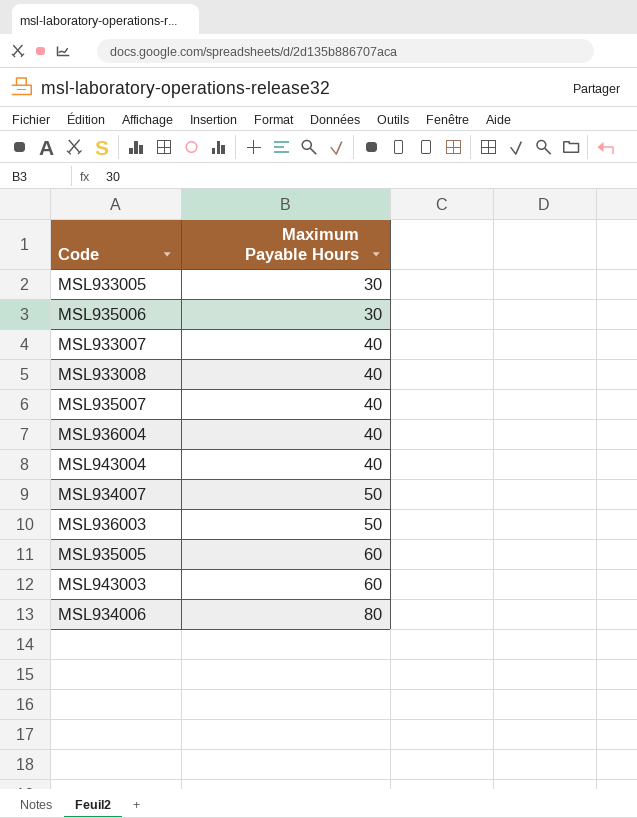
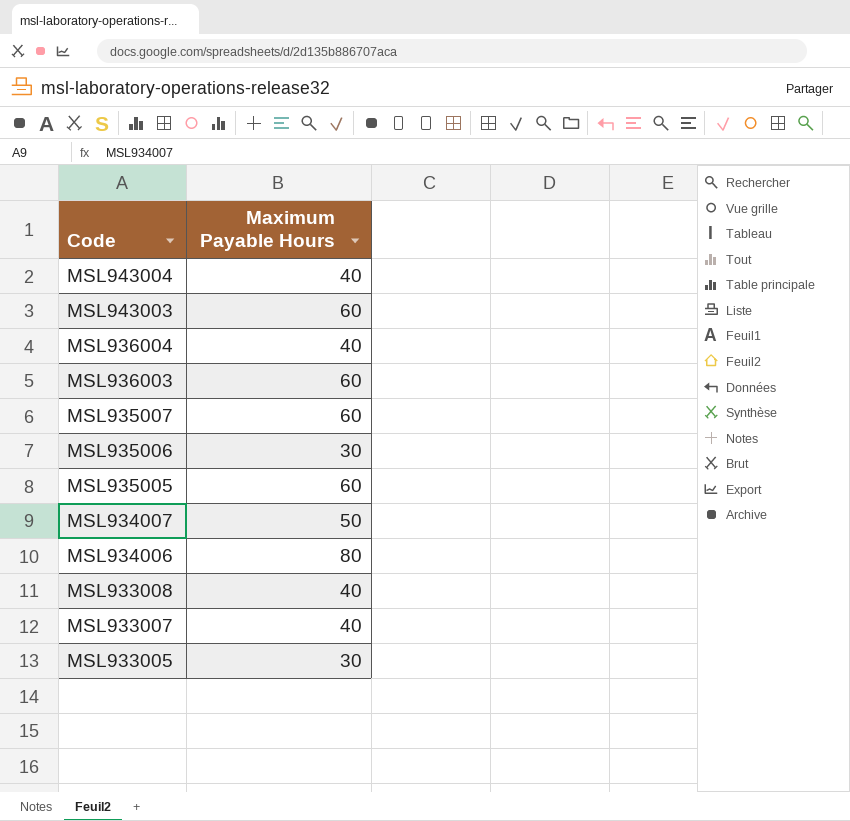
row order: Maximum Payable Hours ascending -> Code descending
MSL936003 | Maximum Payable Hours: 50 -> 60
MSL935007 | Maximum Payable Hours: 40 -> 60

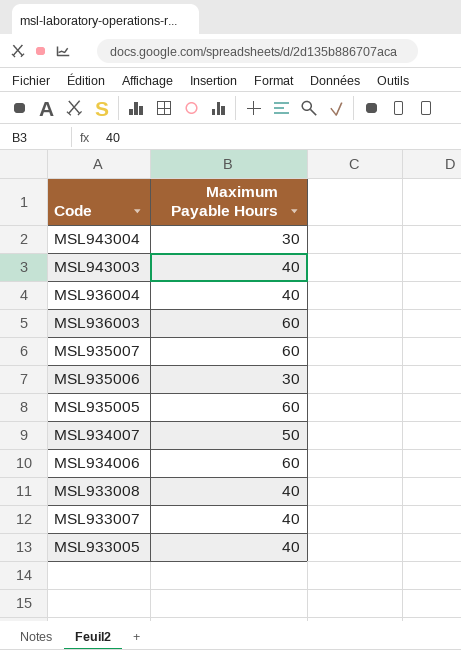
MSL943004 | Maximum Payable Hours: 40 -> 30
MSL943003 | Maximum Payable Hours: 60 -> 40
MSL934006 | Maximum Payable Hours: 80 -> 60
MSL933005 | Maximum Payable Hours: 30 -> 40

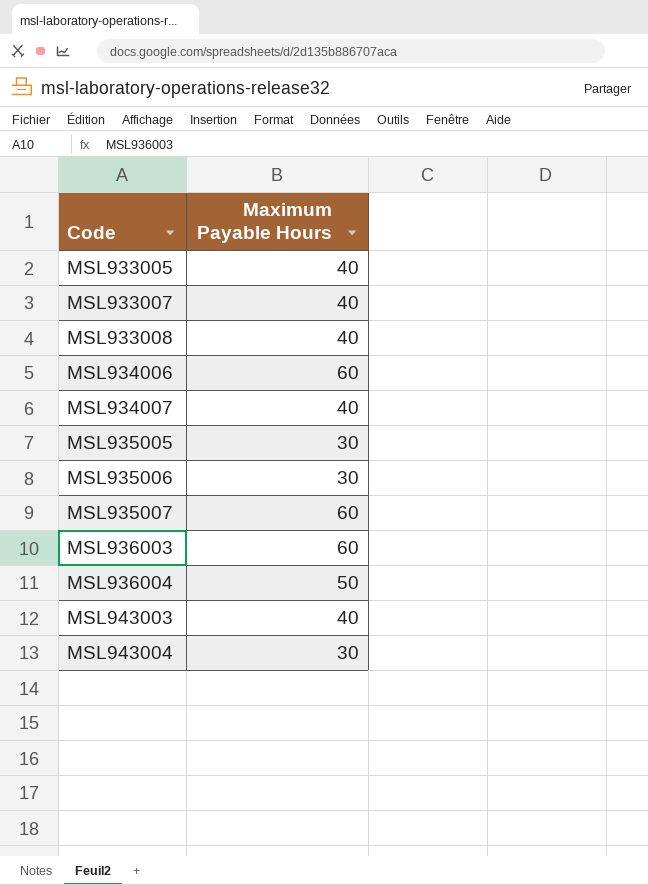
row order: Code descending -> Code ascending
MSL934007 | Maximum Payable Hours: 50 -> 40
MSL935005 | Maximum Payable Hours: 60 -> 30
MSL936004 | Maximum Payable Hours: 40 -> 50

